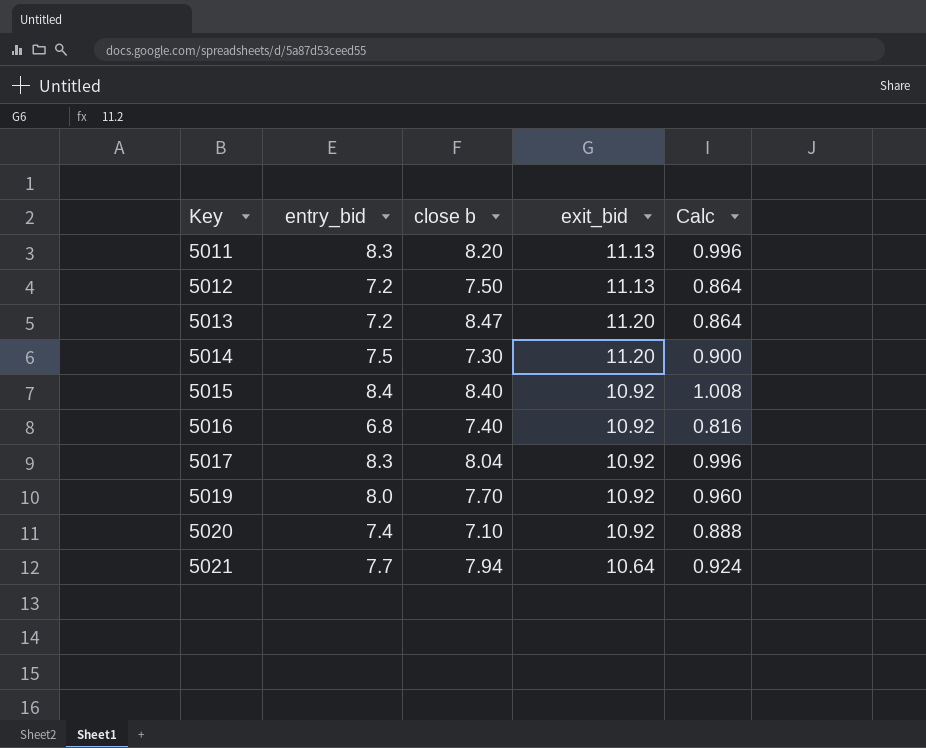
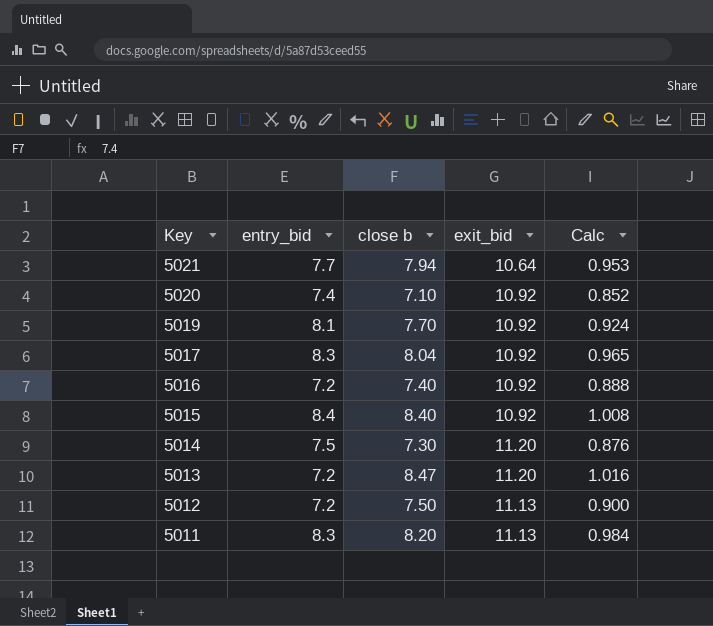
row order: Key ascending -> Key descending
column Calc | formula: [entry_bid] * 0.12 -> [close b] * 0.12
5019 | entry_bid: 8.0 -> 8.1
5016 | entry_bid: 6.8 -> 7.2

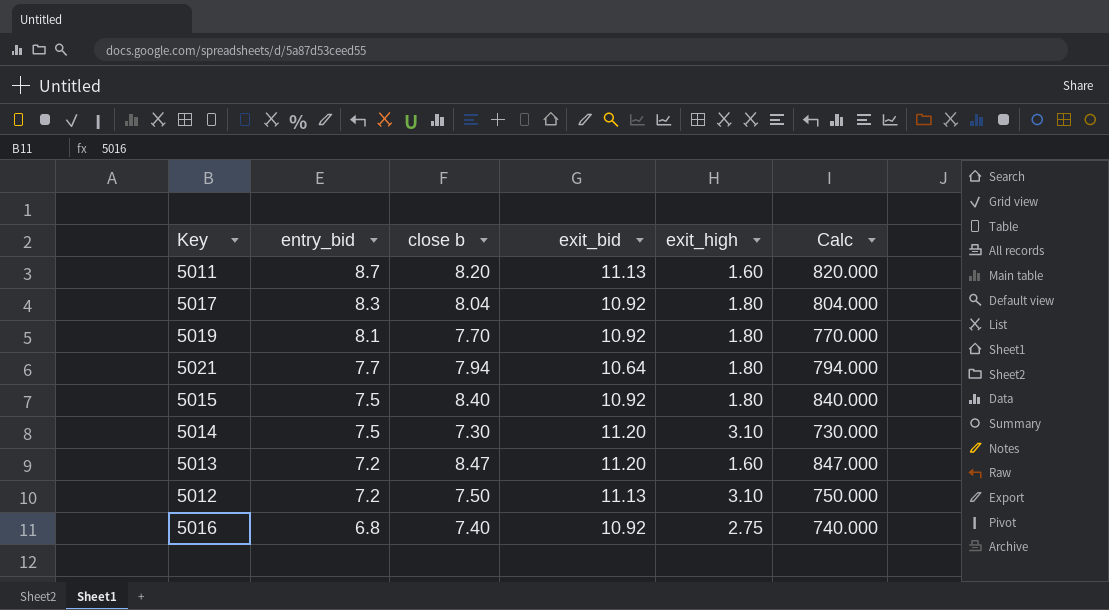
row order: Key descending -> entry_bid descending
column exit_high | position: none -> 5
column Calc | formula: [close b] * 0.12 -> [close b] * 100
row 5020: 7.4 | 7.10 | 10.92 | 0.852 -> none
5011 | entry_bid: 8.3 -> 8.7
5015 | entry_bid: 8.4 -> 7.5
5016 | entry_bid: 7.2 -> 6.8

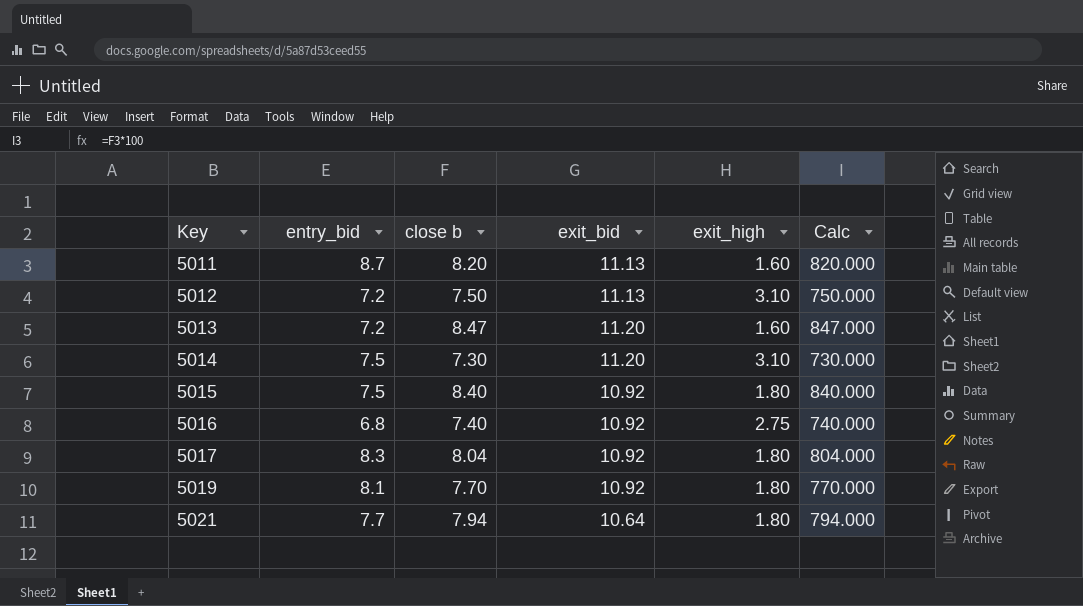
row order: entry_bid descending -> Key ascending

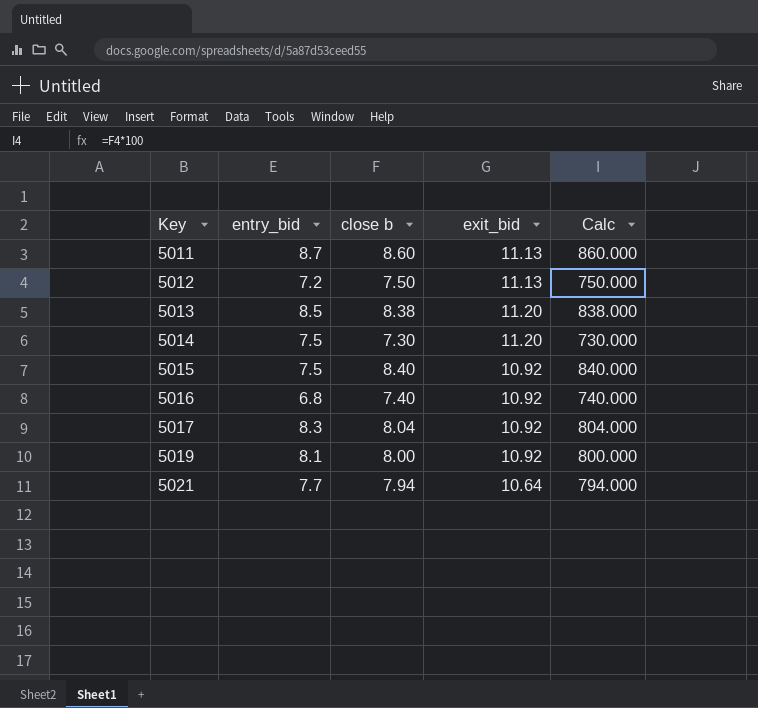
column exit_high | position: 5 -> none
5011 | close b: 8.20 -> 8.60
5011 | Calc: 820.000 -> 860.000
5013 | entry_bid: 7.2 -> 8.5
5013 | close b: 8.47 -> 8.38
5013 | Calc: 847.000 -> 838.000
5019 | close b: 7.70 -> 8.00
5019 | Calc: 770.000 -> 800.000

